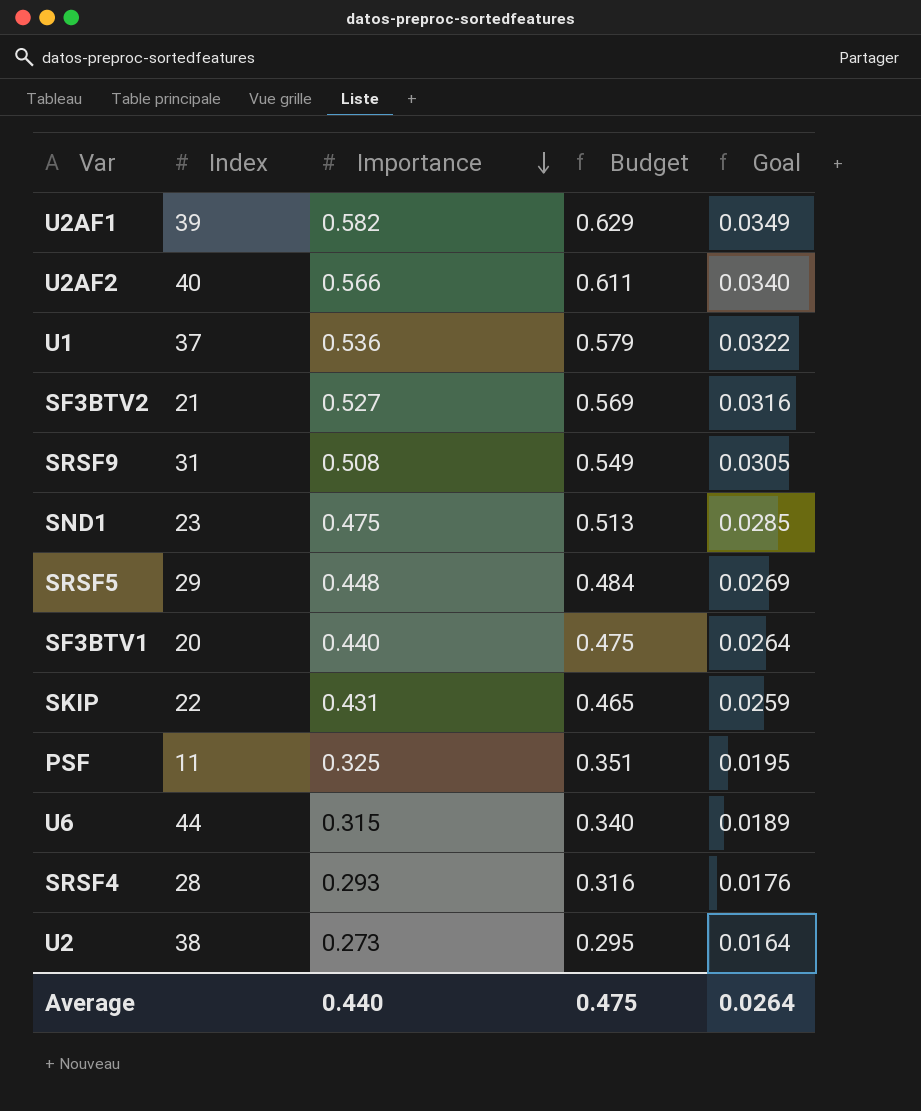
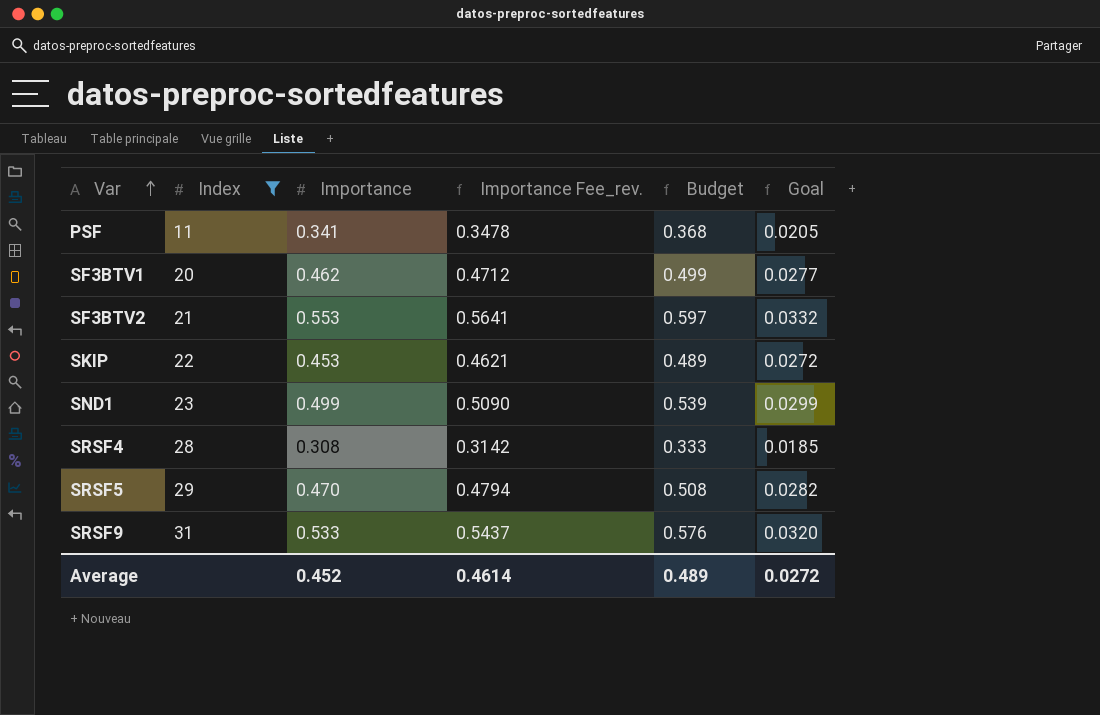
filter: none -> Index <= 31
row order: Importance descending -> Var ascending
column Importance Fee_rev. | formula: none -> [Importance] * 1.02
PSF | Importance: 0.325 -> 0.341
PSF | Budget: 0.351 -> 0.368
PSF | Goal: 0.0195 -> 0.0205
SF3BTV1 | Importance: 0.440 -> 0.462
SF3BTV1 | Budget: 0.475 -> 0.499
SF3BTV1 | Goal: 0.0264 -> 0.0277
SF3BTV2 | Importance: 0.527 -> 0.553
SF3BTV2 | Budget: 0.569 -> 0.597
SF3BTV2 | Goal: 0.0316 -> 0.0332
SKIP | Importance: 0.431 -> 0.453
SKIP | Budget: 0.465 -> 0.489
SKIP | Goal: 0.0259 -> 0.0272
SND1 | Importance: 0.475 -> 0.499
SND1 | Budget: 0.513 -> 0.539
SND1 | Goal: 0.0285 -> 0.0299
SRSF4 | Importance: 0.293 -> 0.308
SRSF4 | Budget: 0.316 -> 0.333
SRSF4 | Goal: 0.0176 -> 0.0185
SRSF5 | Importance: 0.448 -> 0.470
SRSF5 | Budget: 0.484 -> 0.508
SRSF5 | Goal: 0.0269 -> 0.0282
SRSF9 | Importance: 0.508 -> 0.533
SRSF9 | Budget: 0.549 -> 0.576
SRSF9 | Goal: 0.0305 -> 0.0320
Average | Importance: 0.440 -> 0.452
Average | Budget: 0.475 -> 0.489
Average | Goal: 0.0264 -> 0.0272

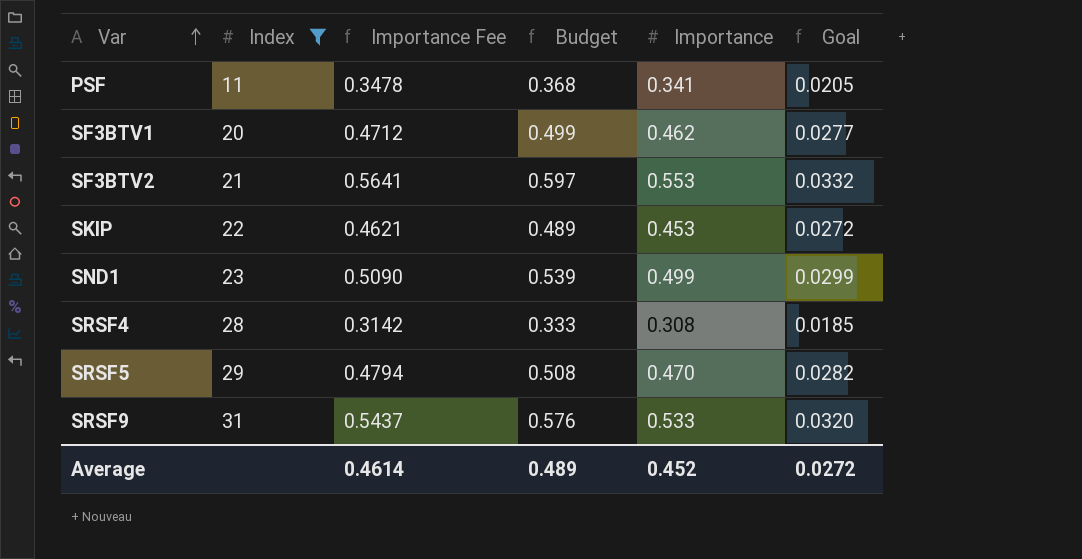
column name: Importance Fee_rev. -> Importance Fee
column Importance | position: 3 -> 5

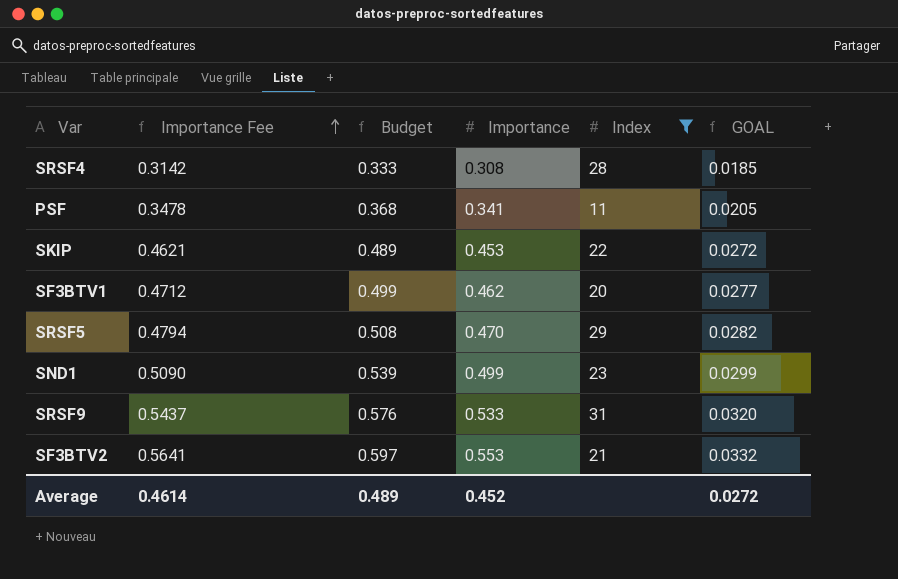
row order: Var ascending -> Importance Fee ascending
column Index | position: 2 -> 5
column name: Goal -> GOAL

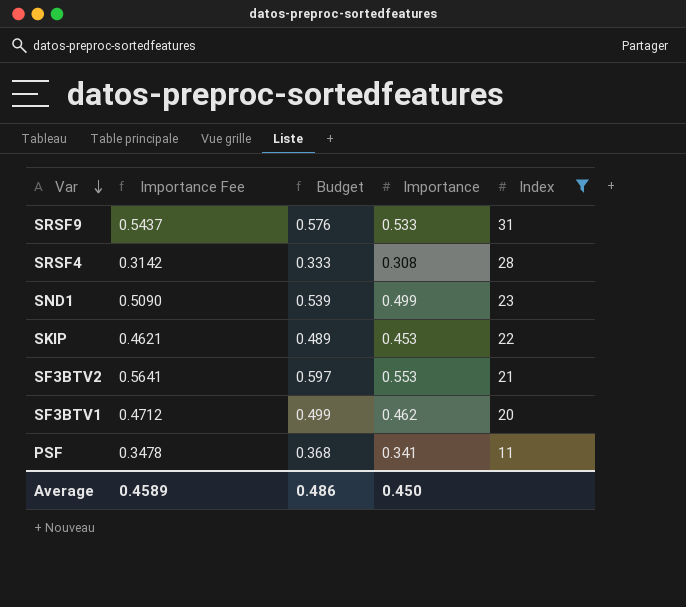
row order: Importance Fee ascending -> Var descending
column GOAL | formula: [Importance] * 0.06 -> none
row SRSF5: 0.4794 | 0.508 | 0.470 | 29 | 0.0282 -> none
Average | Importance Fee: 0.4614 -> 0.4589
Average | Budget: 0.489 -> 0.486
Average | Importance: 0.452 -> 0.450

